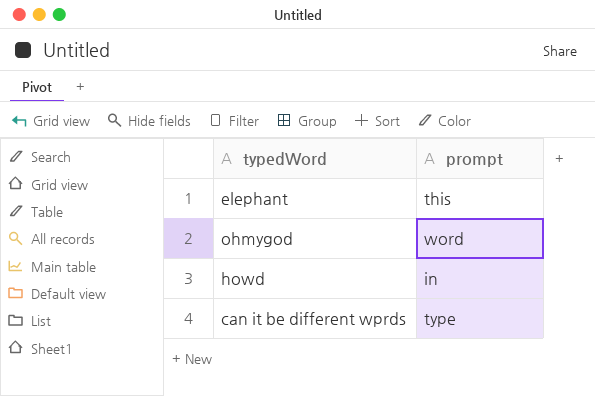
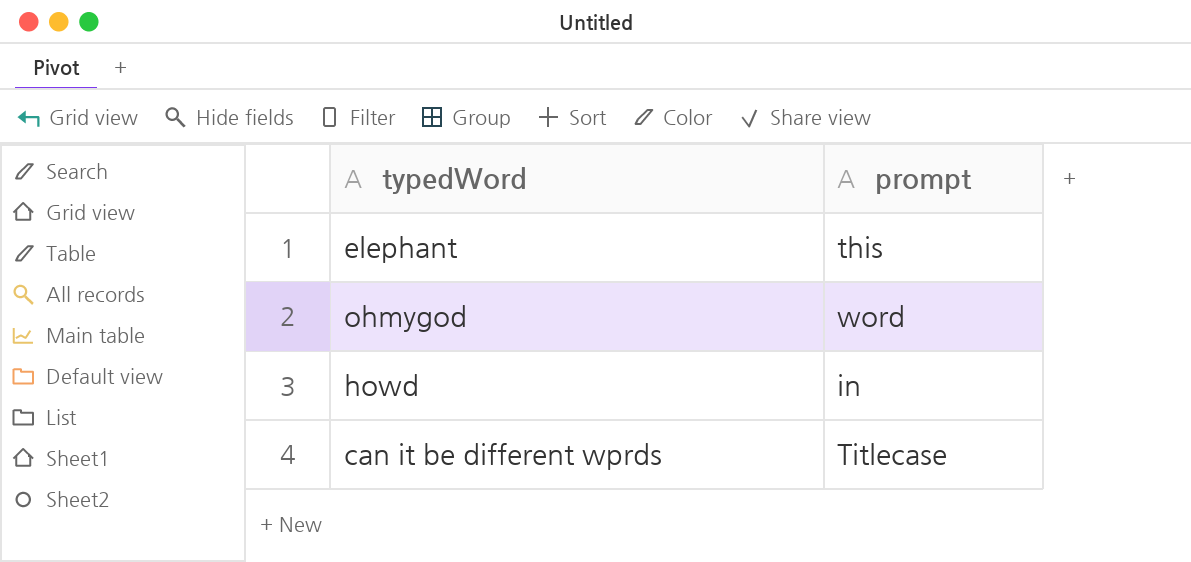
can it be different wprds | prompt: type -> Titlecase

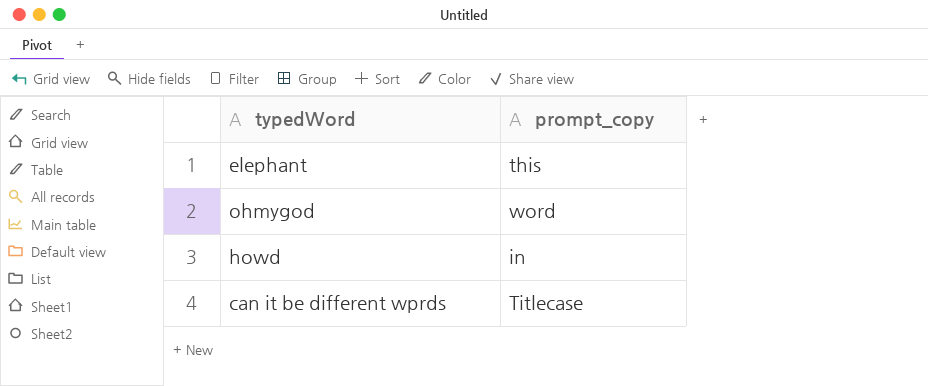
column name: prompt -> prompt_copy

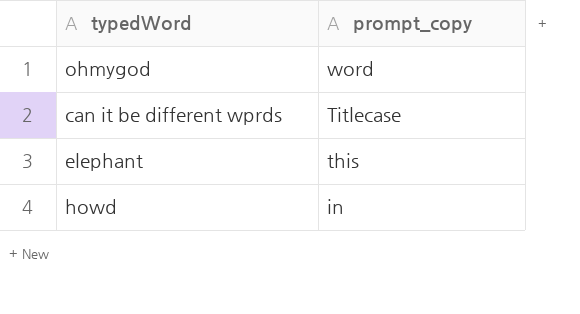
row order: none -> prompt_copy descending

